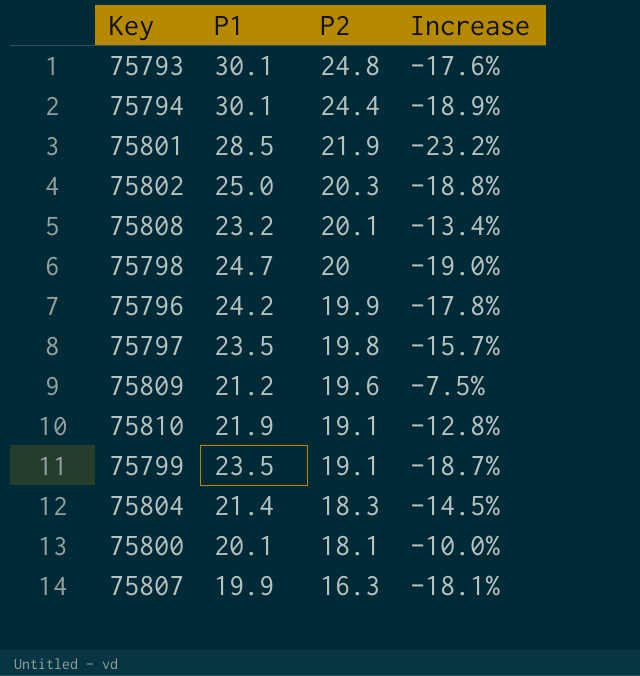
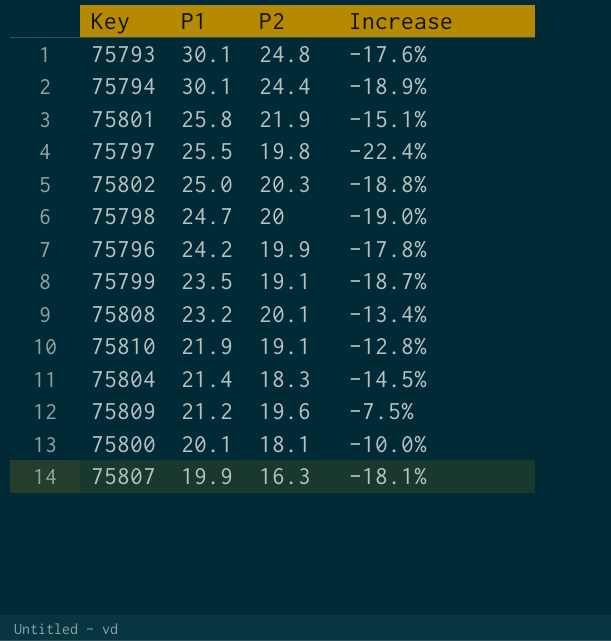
row order: P2 descending -> P1 descending
75801 | P1: 28.5 -> 25.8
75801 | Increase: -23.2% -> -15.1%
75797 | P1: 23.5 -> 25.5
75797 | Increase: -15.7% -> -22.4%

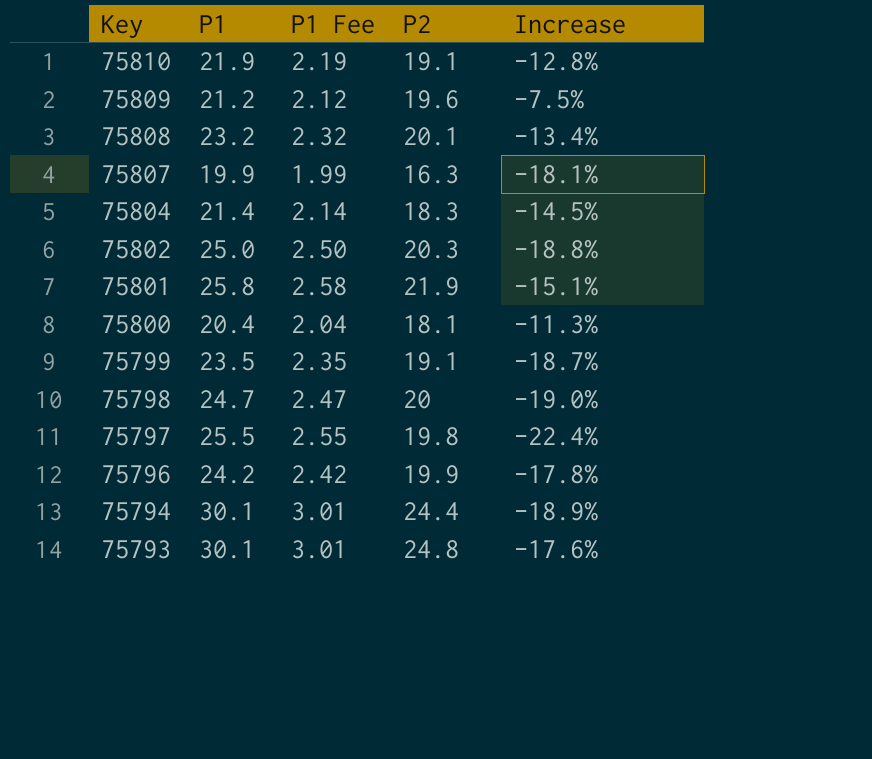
row order: P1 descending -> Key descending
column P1 Fee | formula: none -> [P1] * 0.1
75800 | P1: 20.1 -> 20.4
75800 | Increase: -10.0% -> -11.3%

